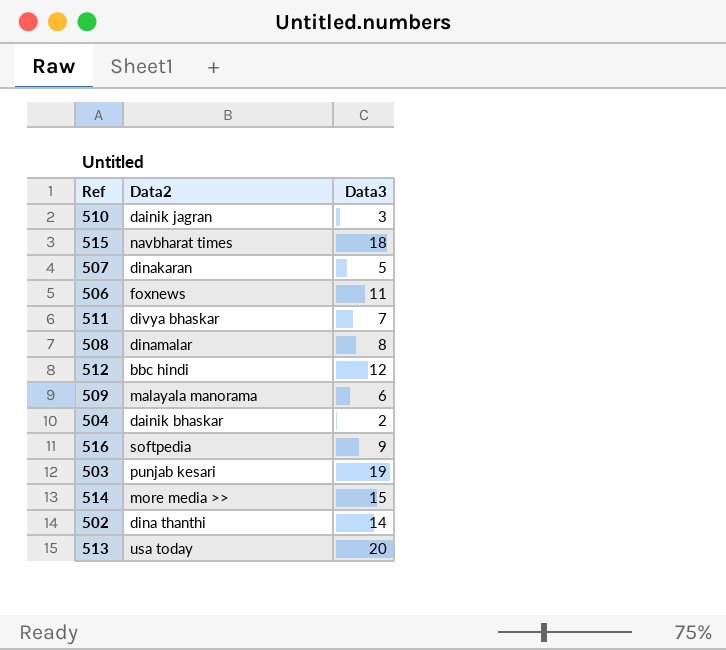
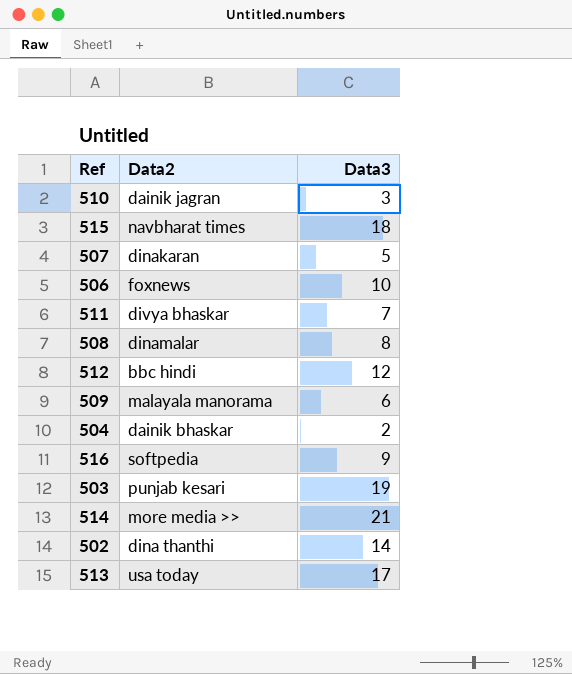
506 | Data3: 11 -> 10
514 | Data3: 15 -> 21
513 | Data3: 20 -> 17

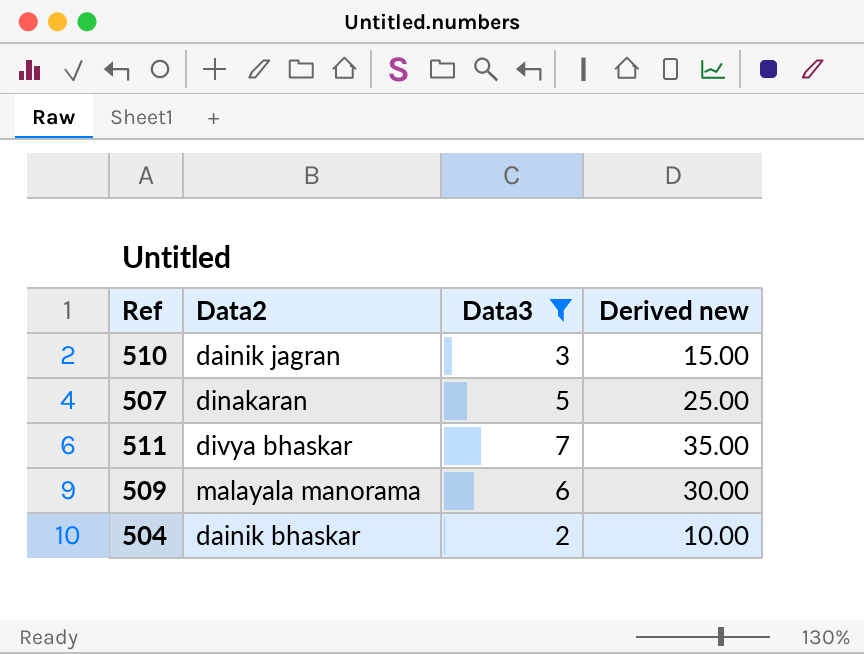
filter: none -> Data3 <= 7
column Derived new | formula: none -> [Data3] * 5

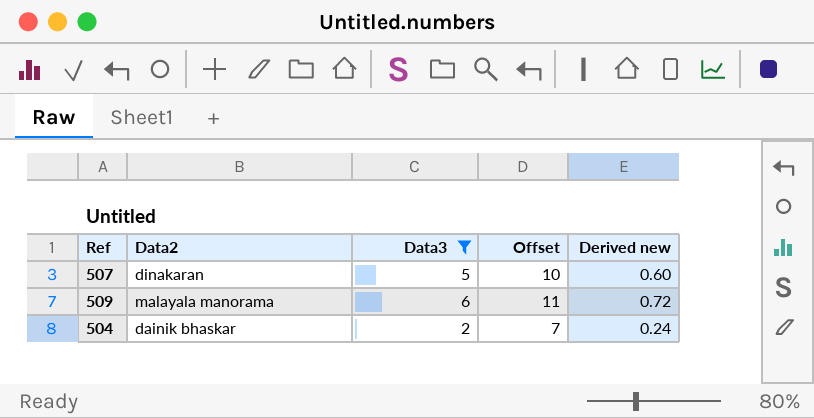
column Offset | formula: none -> [Data3] + 5
column Derived new | formula: [Data3] * 5 -> [Data3] * 0.12
row 510: dainik jagran | 3 | 15.00 -> none
row 511: divya bhaskar | 7 | 35.00 -> none

